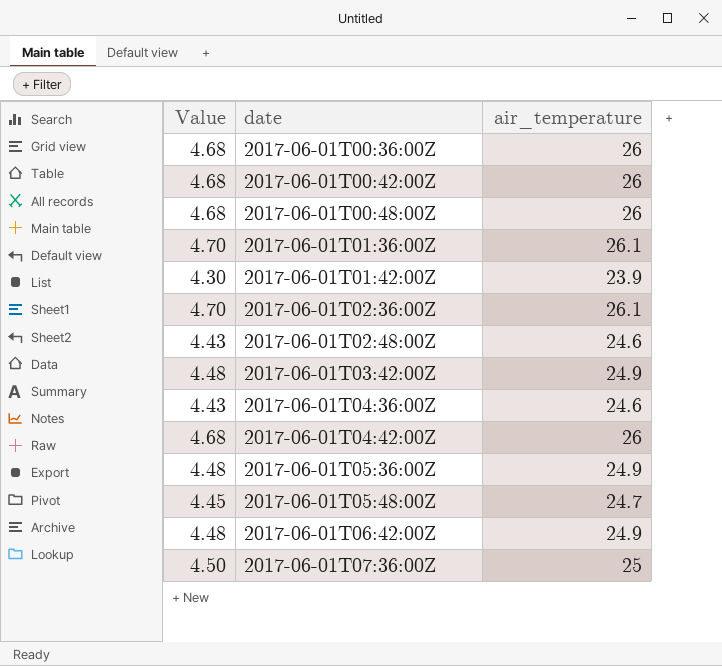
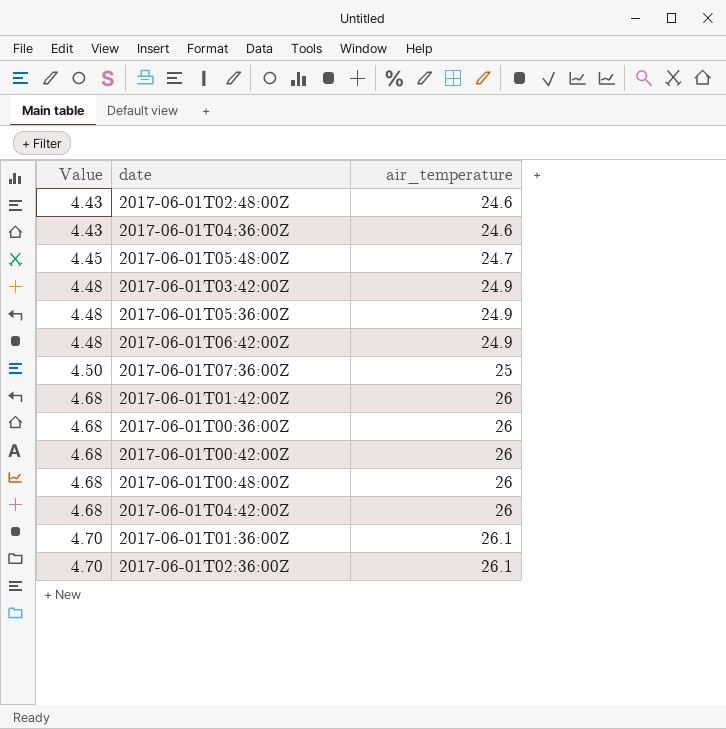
row order: date ascending -> Value ascending
2017-06-01T01:42:00Z | Value: 4.30 -> 4.68
2017-06-01T01:42:00Z | air_temperature: 23.9 -> 26

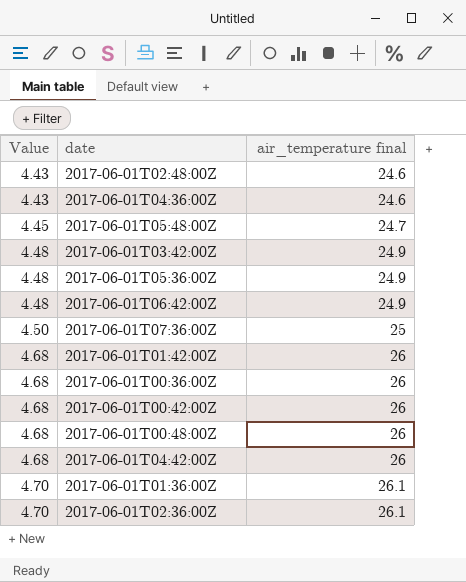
column name: air_temperature -> air_temperature final

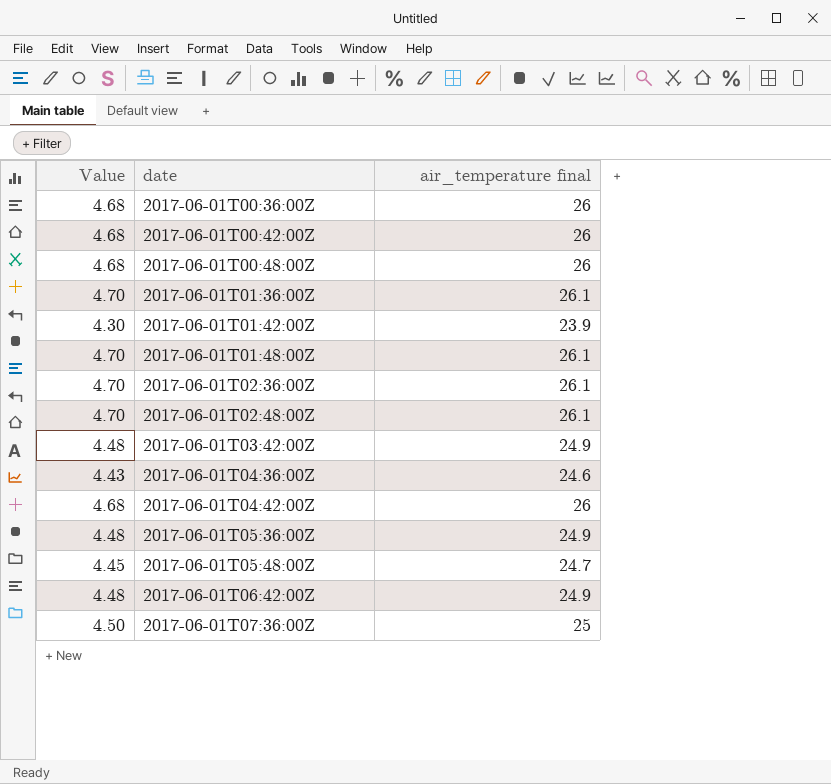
row order: Value ascending -> date ascending
2017-06-01T01:42:00Z | Value: 4.68 -> 4.30
2017-06-01T01:42:00Z | air_temperature final: 26 -> 23.9
row 2017-06-01T01:48:00Z: none -> 4.70 | 26.1
2017-06-01T02:48:00Z | Value: 4.43 -> 4.70
2017-06-01T02:48:00Z | air_temperature final: 24.6 -> 26.1

